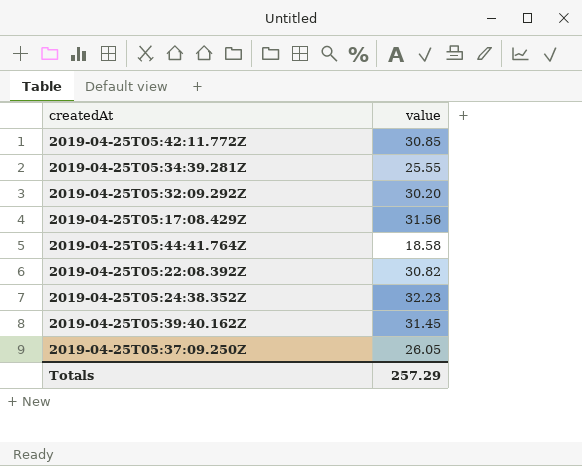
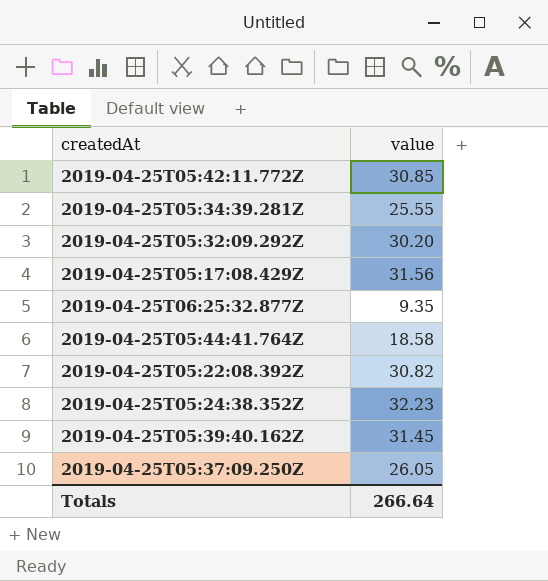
row 2019-04-25T06:25:32.877Z: none -> 9.35
Totals | value: 257.29 -> 266.64

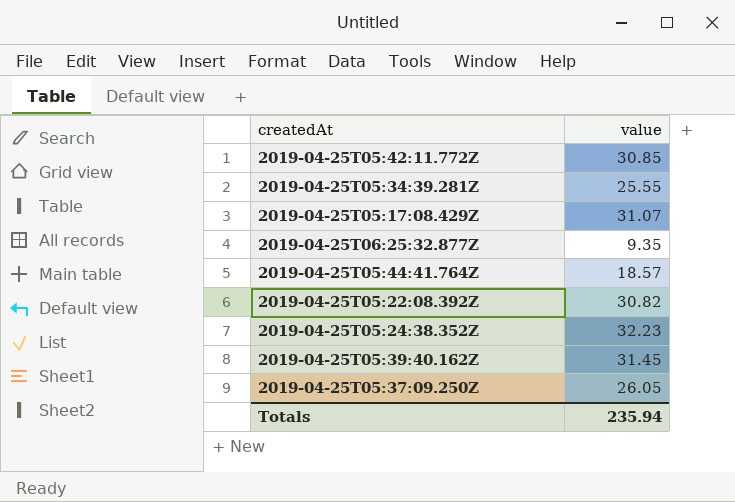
row 2019-04-25T05:32:09.292Z: 30.20 -> none
2019-04-25T05:17:08.429Z | value: 31.56 -> 31.07
2019-04-25T05:44:41.764Z | value: 18.58 -> 18.57
Totals | value: 266.64 -> 235.94

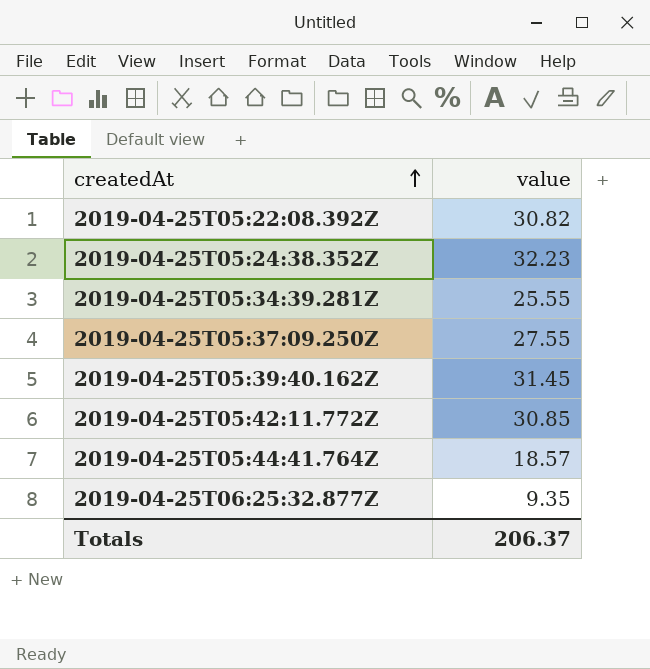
row order: none -> createdAt ascending
row 2019-04-25T05:17:08.429Z: 31.07 -> none
2019-04-25T05:37:09.250Z | value: 26.05 -> 27.55
Totals | value: 235.94 -> 206.37

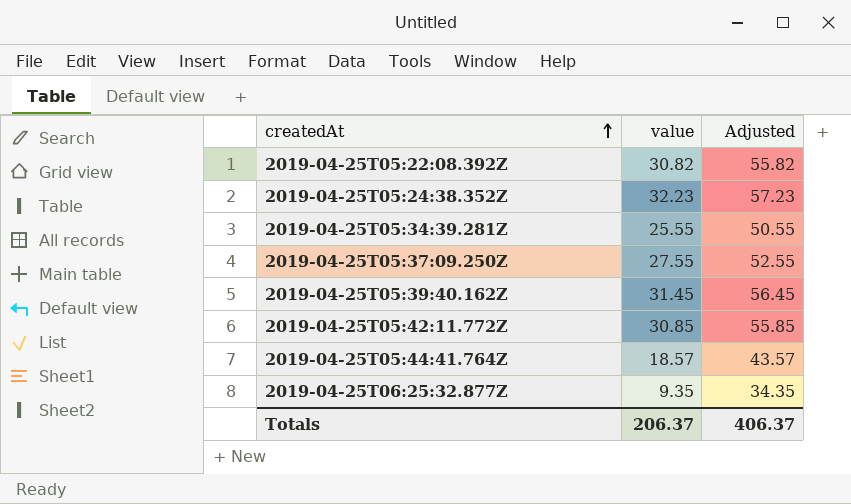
column Adjusted | formula: none -> [value] + 25

